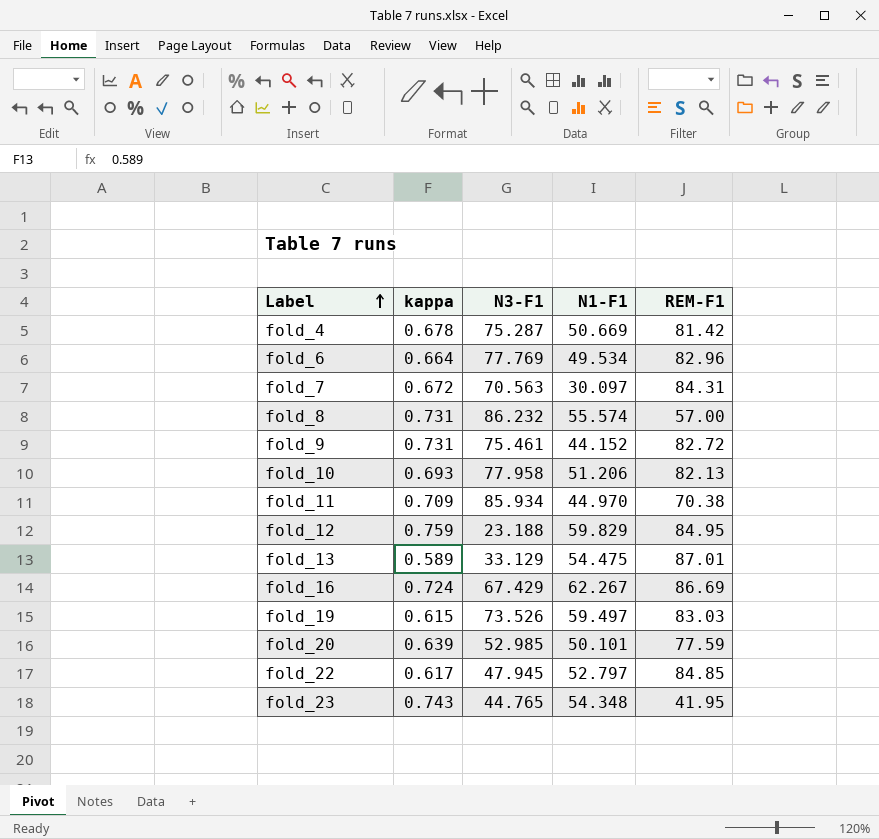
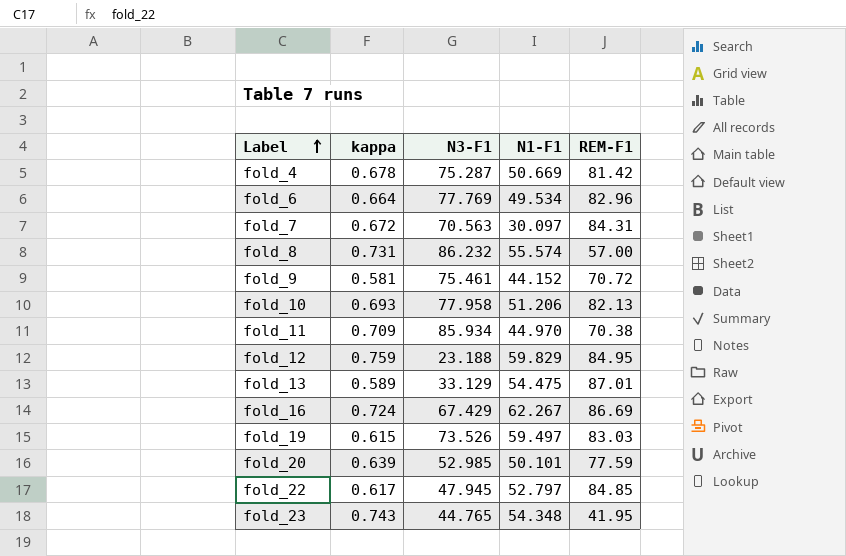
fold_9 | kappa: 0.731 -> 0.581
fold_9 | REM-F1: 82.72 -> 70.72

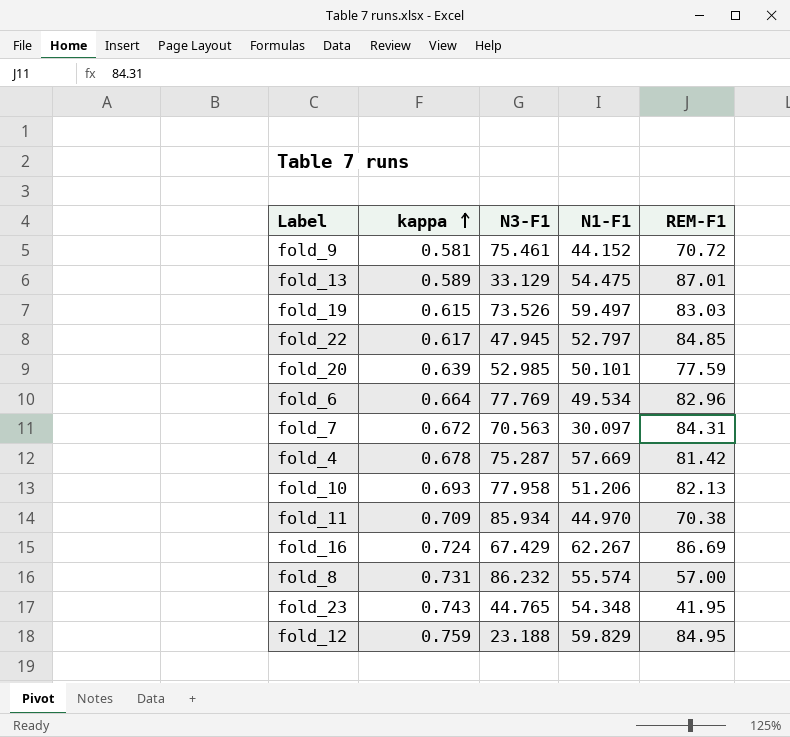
row order: Label ascending -> kappa ascending
fold_4 | N1-F1: 50.669 -> 57.669

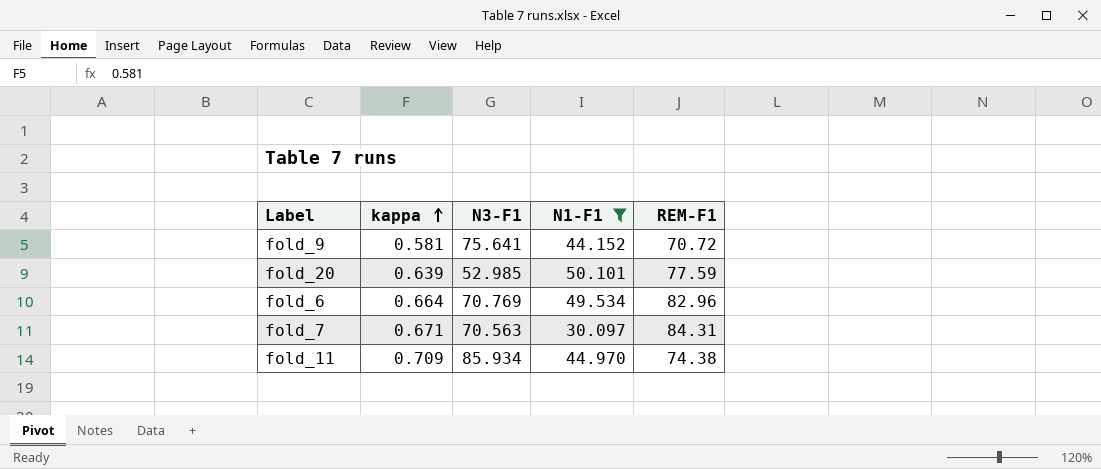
filter: none -> N1-F1 <= 50.101
fold_9 | N3-F1: 75.461 -> 75.641
fold_6 | N3-F1: 77.769 -> 70.769
fold_7 | kappa: 0.672 -> 0.671
fold_11 | REM-F1: 70.38 -> 74.38

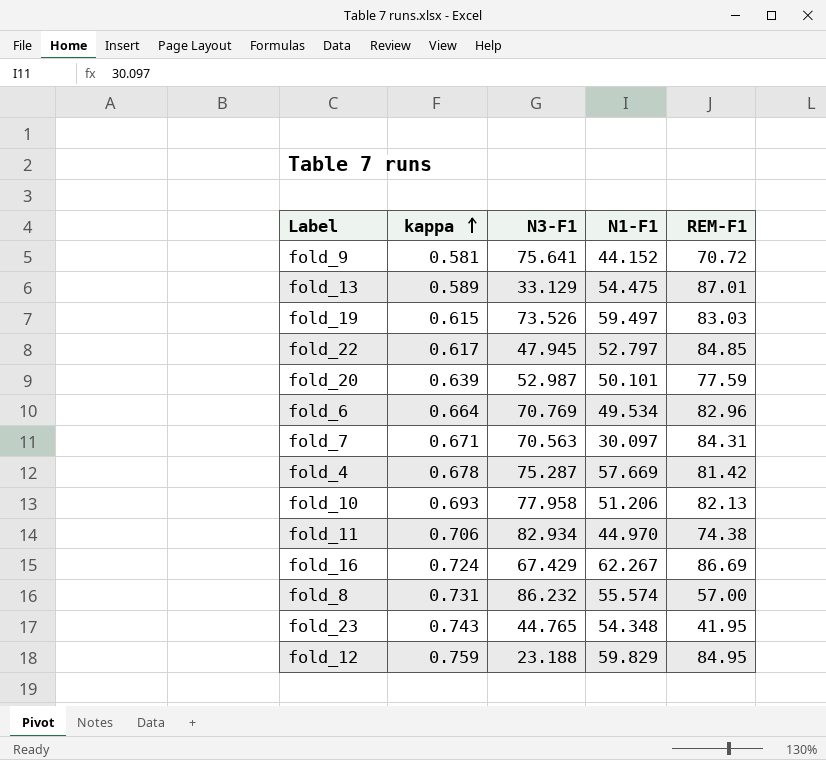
filter: N1-F1 <= 50.101 -> none
fold_20 | N3-F1: 52.985 -> 52.987
fold_11 | kappa: 0.709 -> 0.706
fold_11 | N3-F1: 85.934 -> 82.934

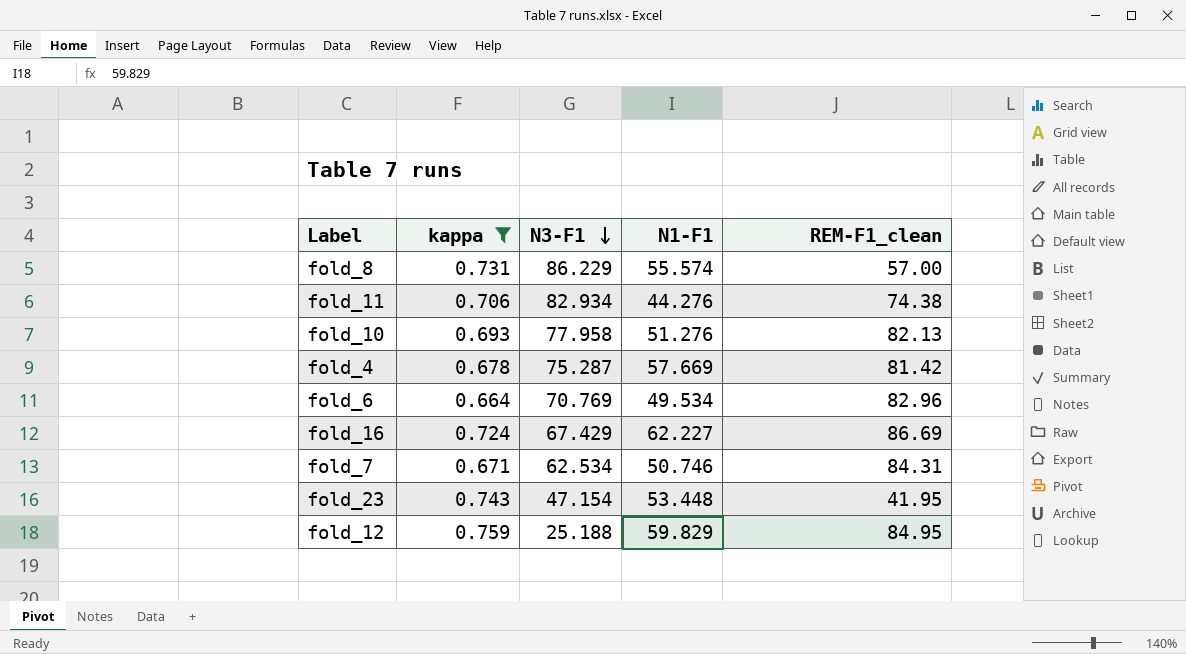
filter: none -> kappa >= 0.664
row order: kappa ascending -> N3-F1 descending
column name: REM-F1 -> REM-F1_clean
fold_8 | N3-F1: 86.232 -> 86.229
fold_11 | N1-F1: 44.970 -> 44.276
fold_10 | N1-F1: 51.206 -> 51.276
fold_16 | N1-F1: 62.267 -> 62.227
fold_7 | N3-F1: 70.563 -> 62.534
fold_7 | N1-F1: 30.097 -> 50.746
fold_23 | N3-F1: 44.765 -> 47.154
fold_23 | N1-F1: 54.348 -> 53.448
fold_12 | N3-F1: 23.188 -> 25.188

